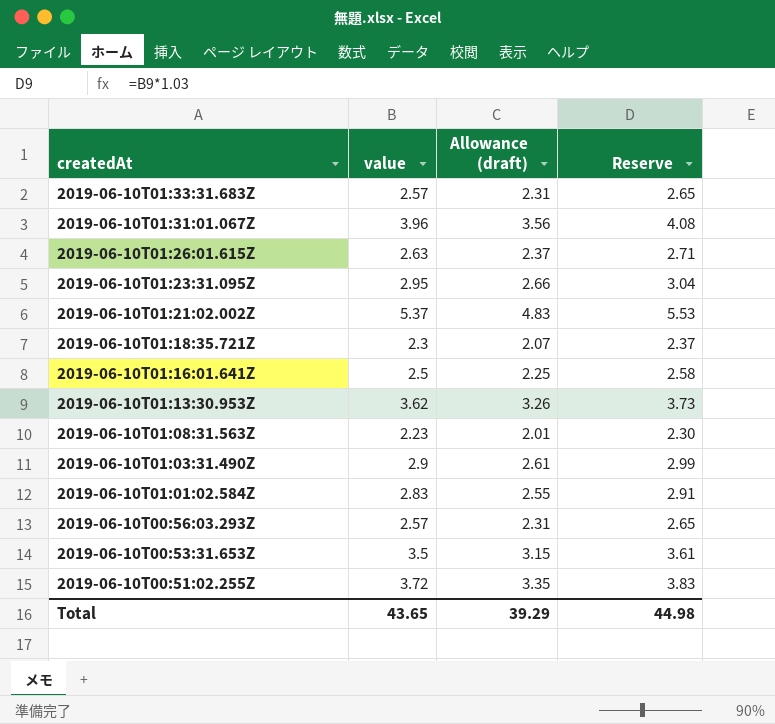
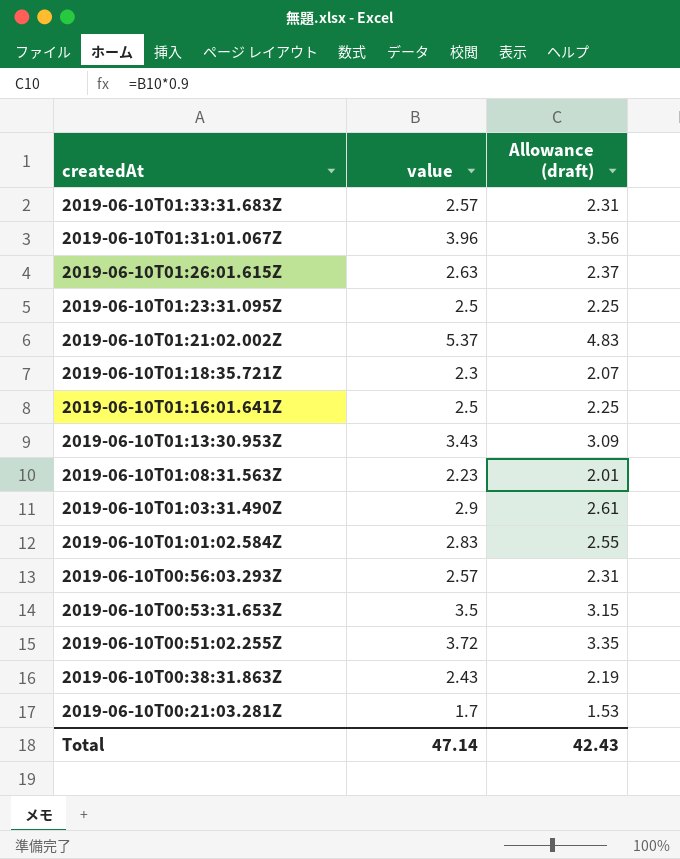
column Reserve | formula: [value] * 1.03 -> none
2019-06-10T01:23:31.095Z | value: 2.95 -> 2.5
2019-06-10T01:23:31.095Z | Allowance (draft): 2.66 -> 2.25
2019-06-10T01:13:30.953Z | value: 3.62 -> 3.43
2019-06-10T01:13:30.953Z | Allowance (draft): 3.26 -> 3.09
row 2019-06-10T00:38:31.863Z: none -> 2.43 | 2.19
row 2019-06-10T00:21:03.281Z: none -> 1.7 | 1.53
Total | value: 43.65 -> 47.14
Total | Allowance (draft): 39.29 -> 42.43

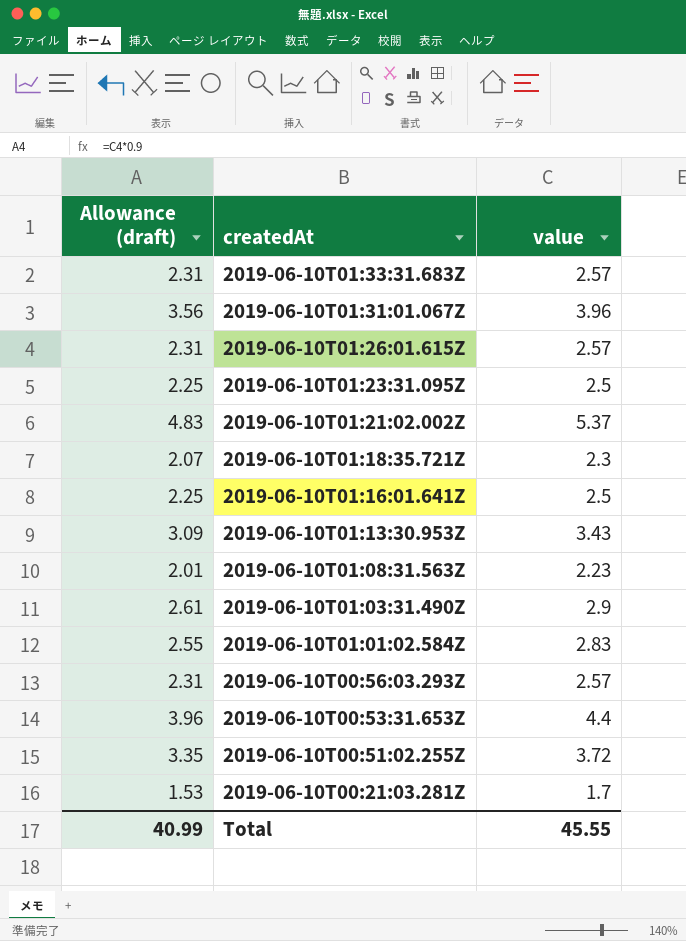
column Allowance (draft) | position: 3 -> 1
row 2019-06-10T00:38:31.863Z: 2.43 | 2.19 -> none
2019-06-10T01:26:01.615Z | Allowance (draft): 2.37 -> 2.31
2019-06-10T01:26:01.615Z | value: 2.63 -> 2.57
2019-06-10T00:53:31.653Z | Allowance (draft): 3.15 -> 3.96
2019-06-10T00:53:31.653Z | value: 3.5 -> 4.4
Total | Allowance (draft): 42.43 -> 40.99
Total | value: 47.14 -> 45.55

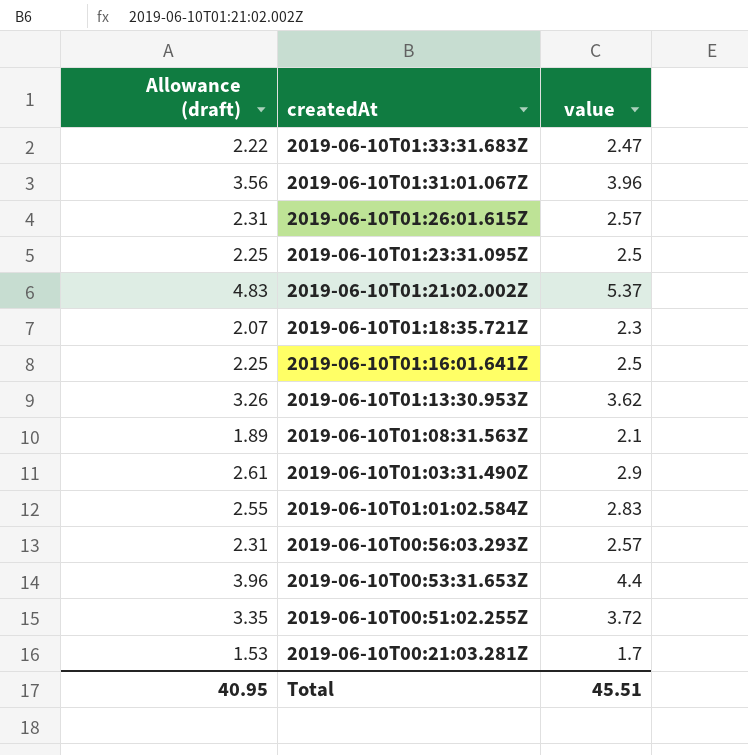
2019-06-10T01:33:31.683Z | Allowance (draft): 2.31 -> 2.22
2019-06-10T01:33:31.683Z | value: 2.57 -> 2.47
2019-06-10T01:13:30.953Z | Allowance (draft): 3.09 -> 3.26
2019-06-10T01:13:30.953Z | value: 3.43 -> 3.62
2019-06-10T01:08:31.563Z | Allowance (draft): 2.01 -> 1.89
2019-06-10T01:08:31.563Z | value: 2.23 -> 2.1
Total | Allowance (draft): 40.99 -> 40.95
Total | value: 45.55 -> 45.51

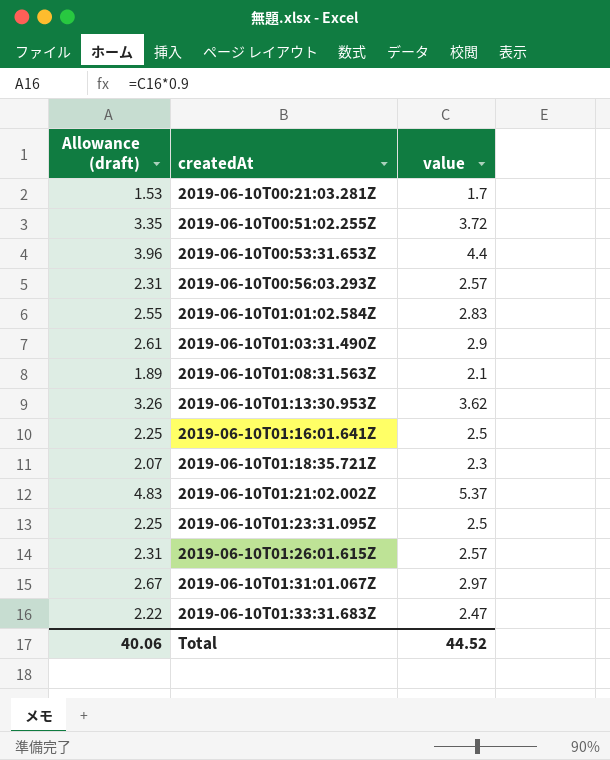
row order: createdAt descending -> createdAt ascending
2019-06-10T01:31:01.067Z | Allowance (draft): 3.56 -> 2.67
2019-06-10T01:31:01.067Z | value: 3.96 -> 2.97
Total | Allowance (draft): 40.95 -> 40.06
Total | value: 45.51 -> 44.52

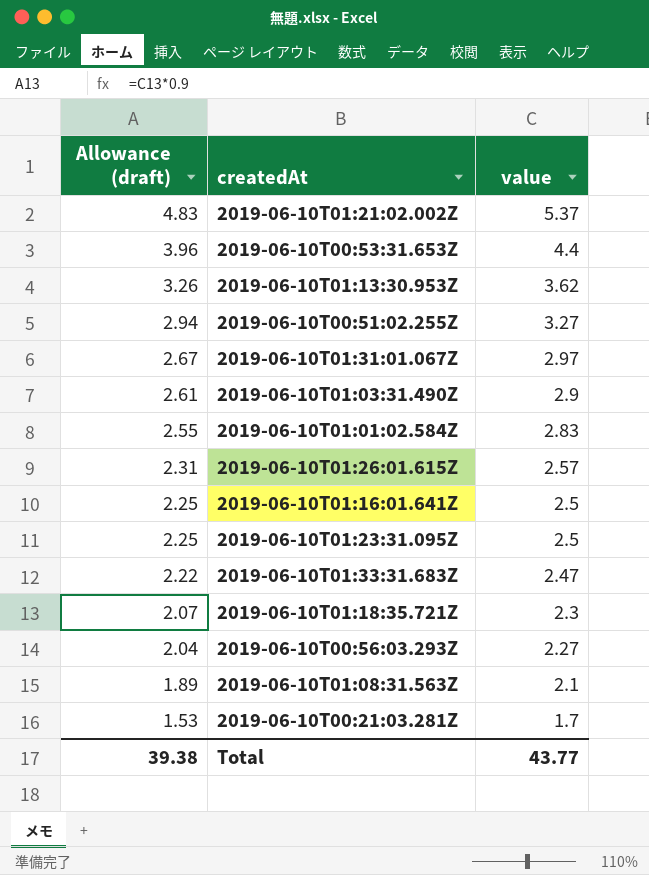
row order: createdAt ascending -> Allowance (draft) descending
2019-06-10T00:51:02.255Z | Allowance (draft): 3.35 -> 2.94
2019-06-10T00:51:02.255Z | value: 3.72 -> 3.27
2019-06-10T00:56:03.293Z | Allowance (draft): 2.31 -> 2.04
2019-06-10T00:56:03.293Z | value: 2.57 -> 2.27
Total | Allowance (draft): 40.06 -> 39.38
Total | value: 44.52 -> 43.77

